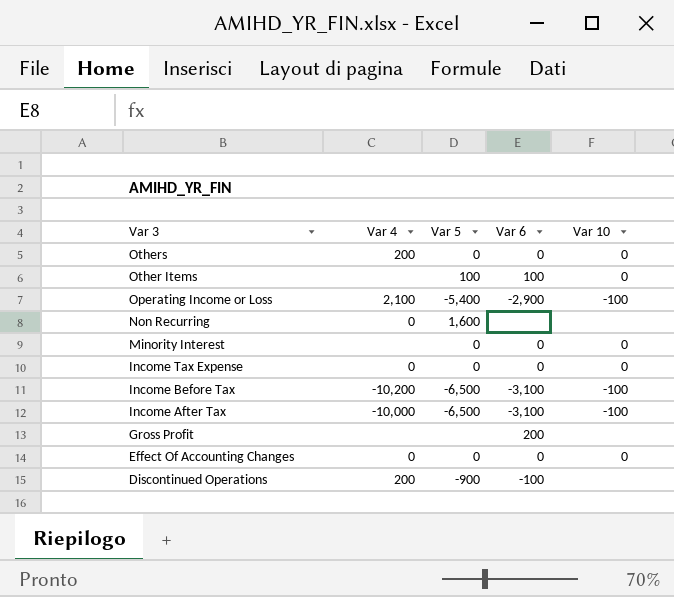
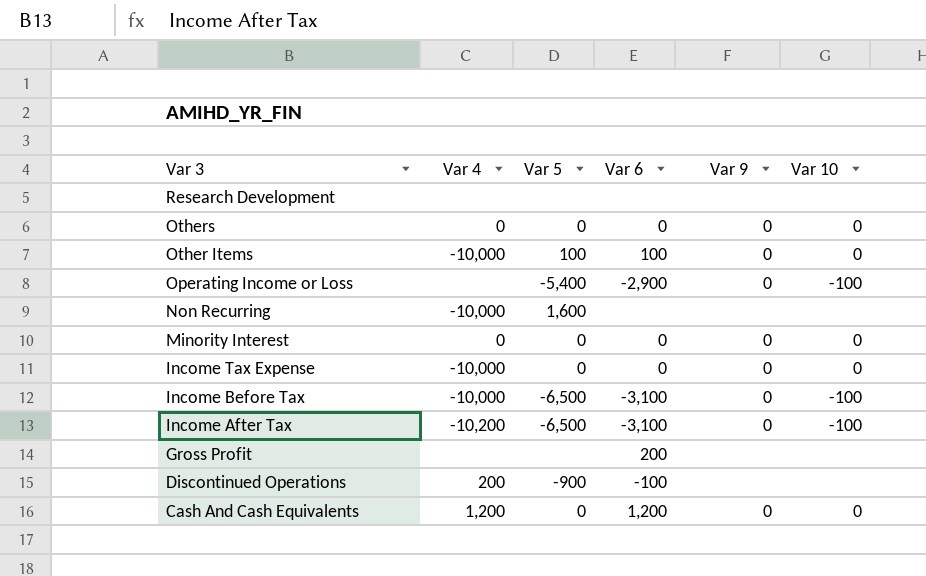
column Var 9 | position: none -> 5
row Effect Of Accounting Changes: 0 | 0 | 0 | 0 -> none
row Research Development: none -> none | none | none | none | none
Others | Var 4: 200 -> 0
Other Items | Var 4: none -> -10,000
Operating Income or Loss | Var 4: 2,100 -> none
Non Recurring | Var 4: 0 -> -10,000
Minority Interest | Var 4: none -> 0
Income Tax Expense | Var 4: 0 -> -10,000
Income Before Tax | Var 4: -10,200 -> -10,000
Income After Tax | Var 4: -10,000 -> -10,200
row Cash And Cash Equivalents: none -> 1,200 | 0 | 1,200 | 0 | 0

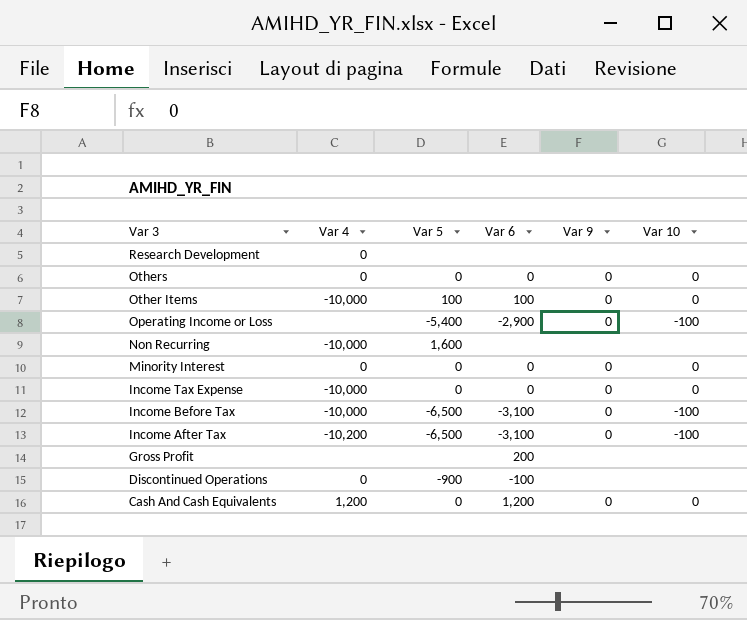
Research Development | Var 4: none -> 0
Discontinued Operations | Var 4: 200 -> 0

